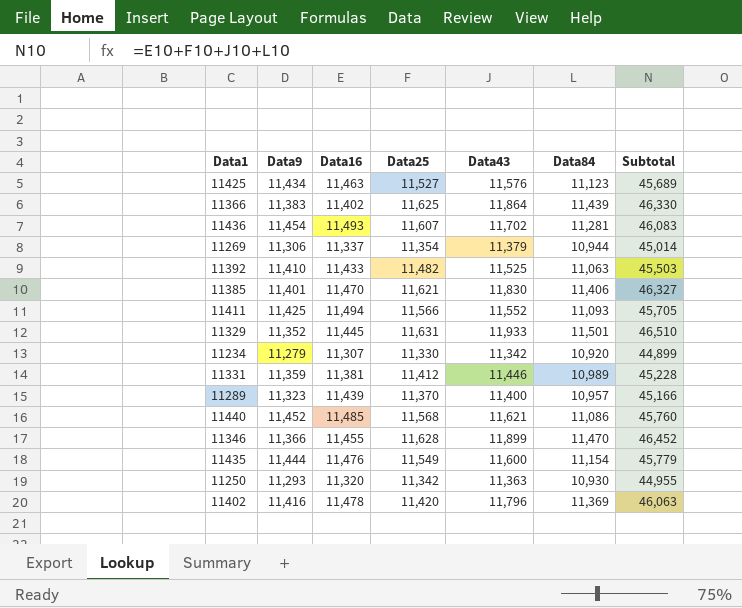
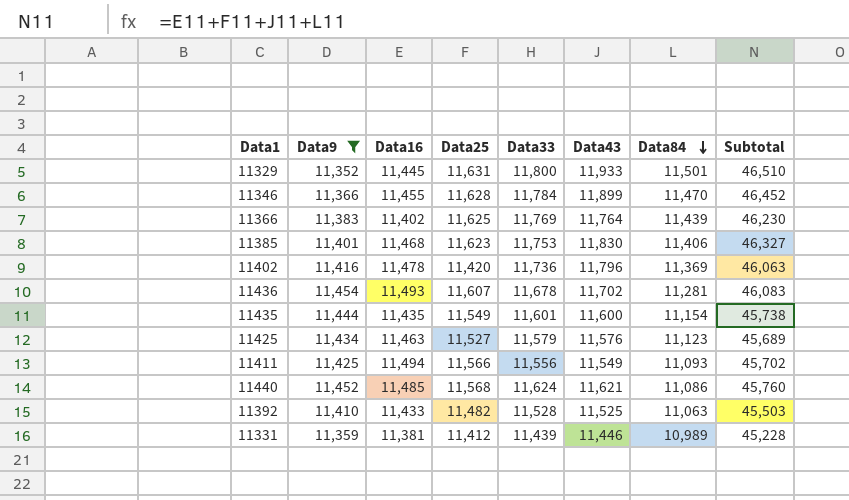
filter: none -> Data9 >= 11,352
row order: none -> Data84 descending
column Data33 | position: none -> 5
11366 | Data43: 11,864 -> 11,764
11366 | Subtotal: 46,330 -> 46,230
11385 | Data16: 11,470 -> 11,468
11385 | Data25: 11,621 -> 11,623
11435 | Data16: 11,476 -> 11,435
11435 | Subtotal: 45,779 -> 45,738
11411 | Data43: 11,552 -> 11,549
11411 | Subtotal: 45,705 -> 45,702

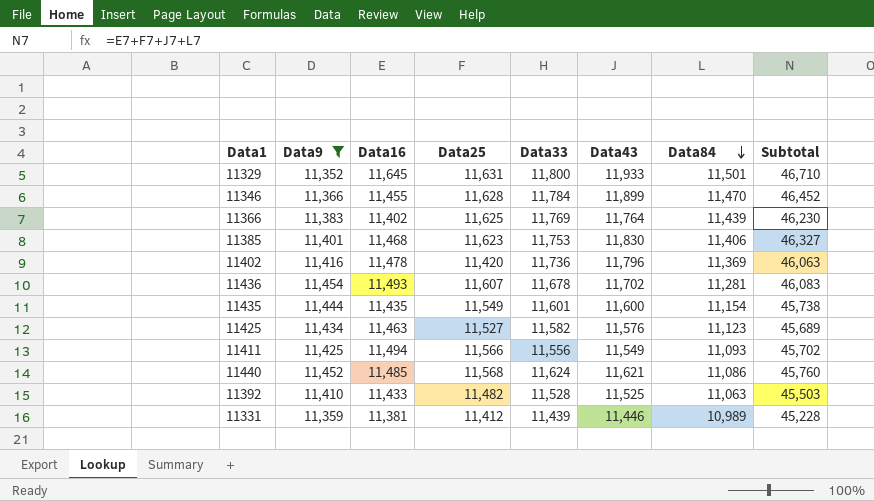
11329 | Data16: 11,445 -> 11,645
11329 | Subtotal: 46,510 -> 46,710
11425 | Data33: 11,579 -> 11,582

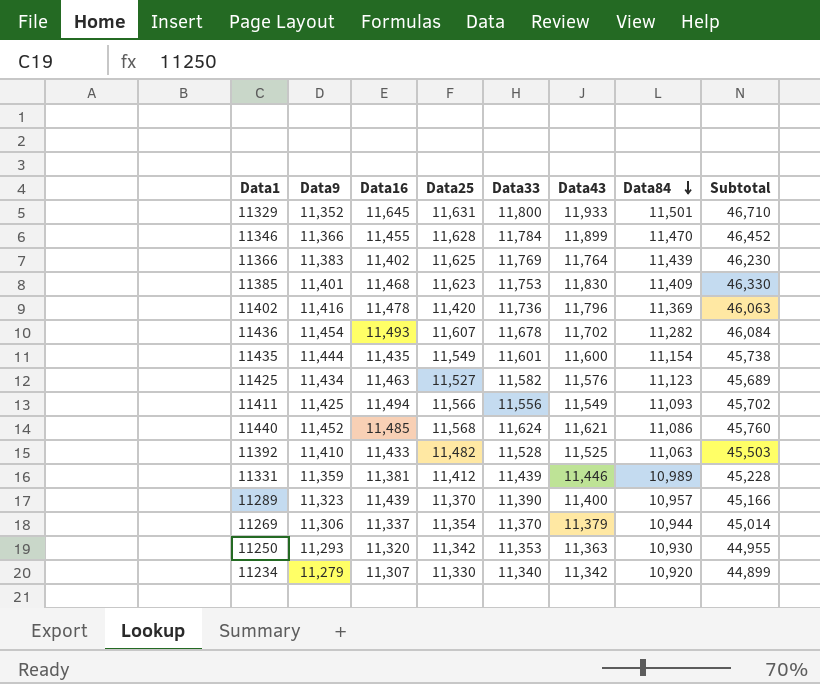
filter: Data9 >= 11,352 -> none
11385 | Data84: 11,406 -> 11,409
11385 | Subtotal: 46,327 -> 46,330
11436 | Data84: 11,281 -> 11,282
11436 | Subtotal: 46,083 -> 46,084

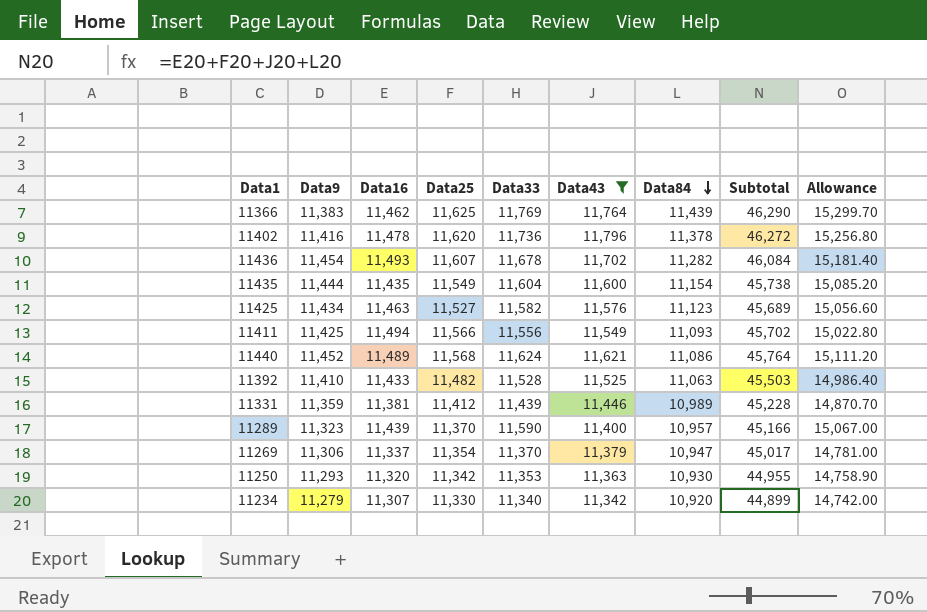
filter: none -> Data43 <= 11,796
column Allowance | formula: none -> [Data33] * 1.3
11366 | Data16: 11,402 -> 11,462
11366 | Subtotal: 46,230 -> 46,290
11402 | Data25: 11,420 -> 11,620
11402 | Data84: 11,369 -> 11,378
11402 | Subtotal: 46,063 -> 46,272
11435 | Data33: 11,601 -> 11,604
11440 | Data16: 11,485 -> 11,489
11440 | Subtotal: 45,760 -> 45,764
11289 | Data33: 11,390 -> 11,590
11269 | Data84: 10,944 -> 10,947
11269 | Subtotal: 45,014 -> 45,017

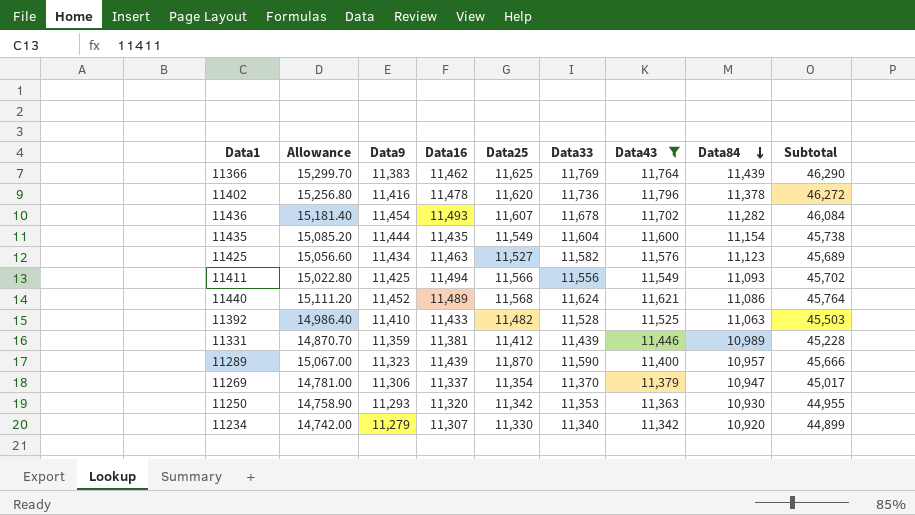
column Allowance | position: 9 -> 2
11289 | Data25: 11,370 -> 11,870
11289 | Subtotal: 45,166 -> 45,666

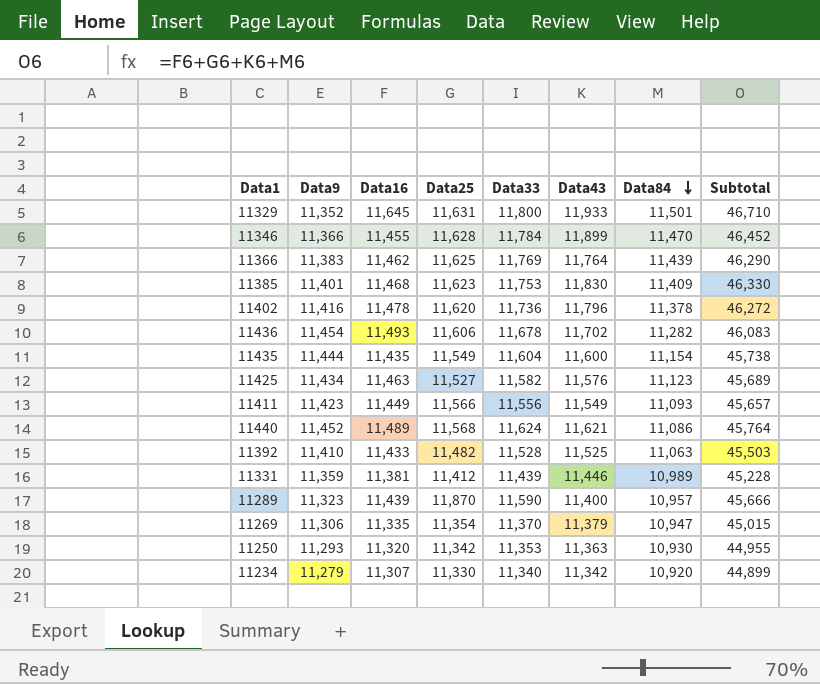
filter: Data43 <= 11,796 -> none
column Allowance | formula: [Data33] * 1.3 -> none
11436 | Data25: 11,607 -> 11,606
11436 | Subtotal: 46,084 -> 46,083
11411 | Data9: 11,425 -> 11,423
11411 | Data16: 11,494 -> 11,449
11411 | Subtotal: 45,702 -> 45,657
11269 | Data16: 11,337 -> 11,335
11269 | Subtotal: 45,017 -> 45,015

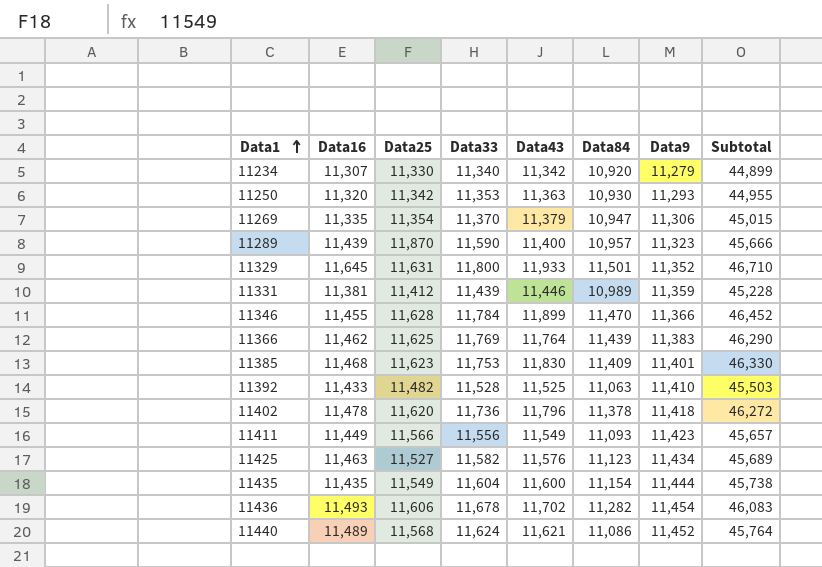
row order: Data84 descending -> Data1 ascending
column Data9 | position: 2 -> 7
11402 | Data9: 11,416 -> 11,418

